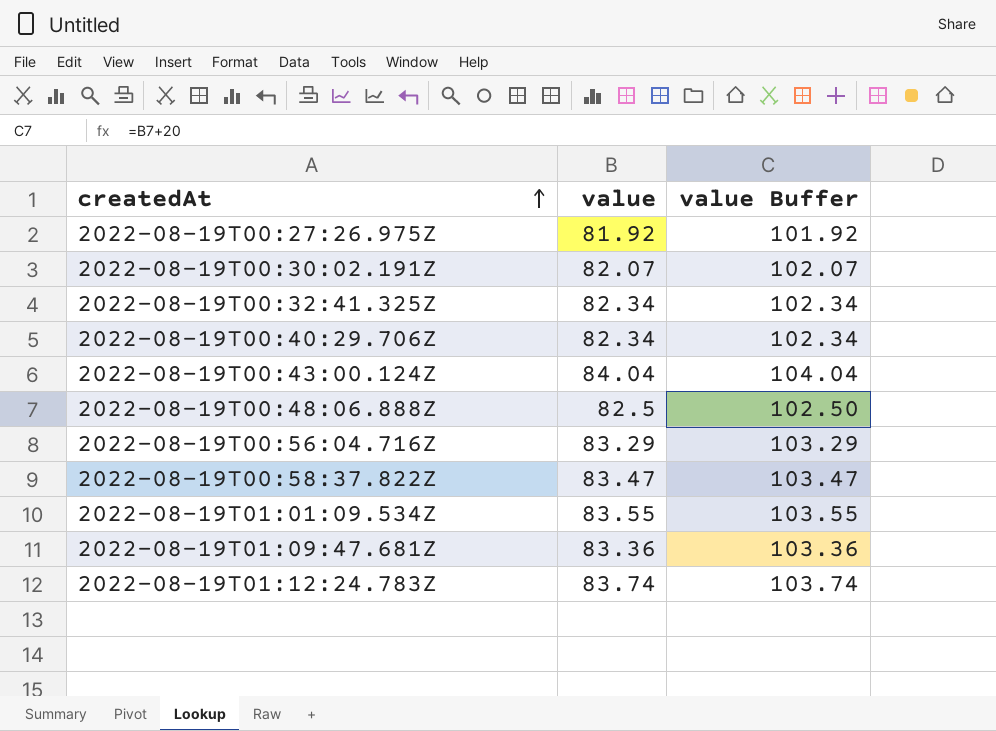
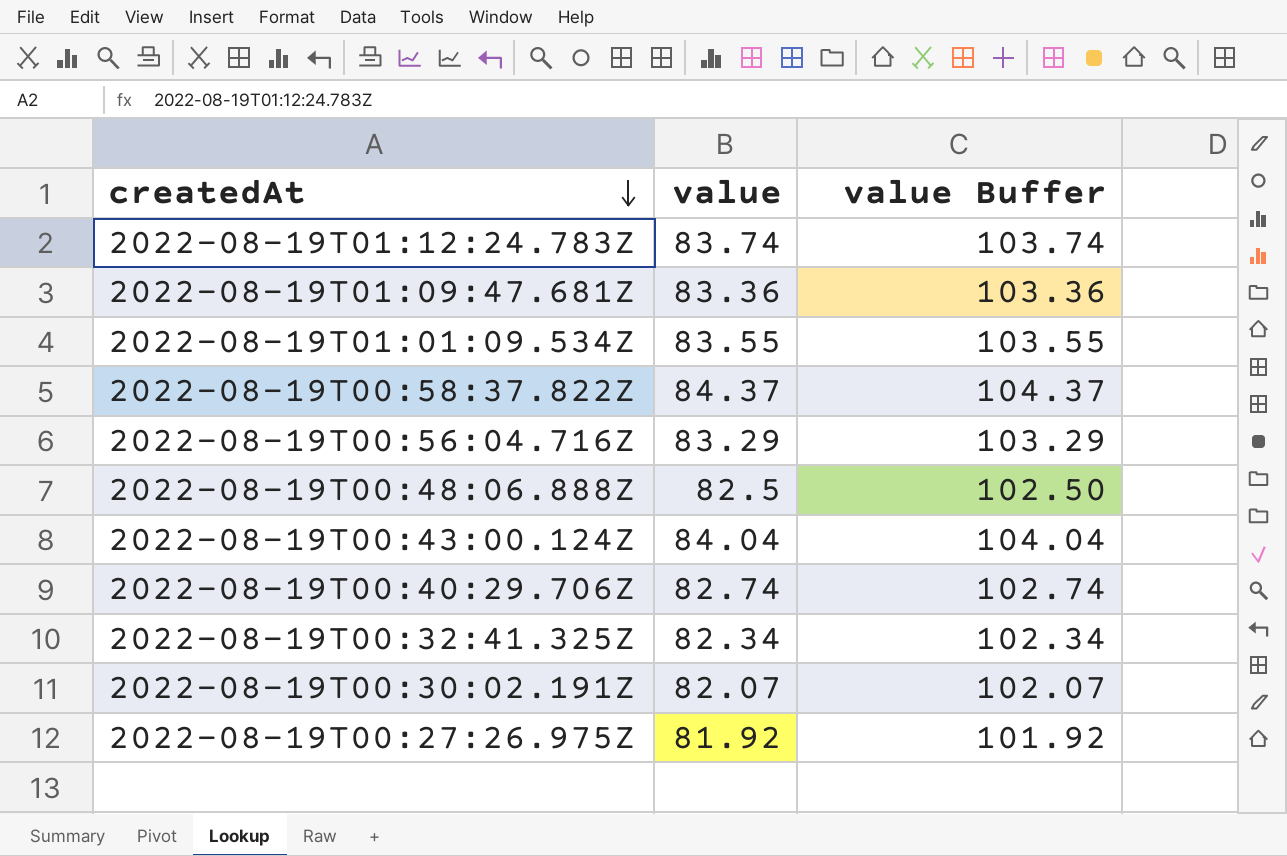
row order: createdAt ascending -> createdAt descending
2022-08-19T00:58:37.822Z | value: 83.47 -> 84.37
2022-08-19T00:58:37.822Z | value Buffer: 103.47 -> 104.37
2022-08-19T00:40:29.706Z | value: 82.34 -> 82.74
2022-08-19T00:40:29.706Z | value Buffer: 102.34 -> 102.74

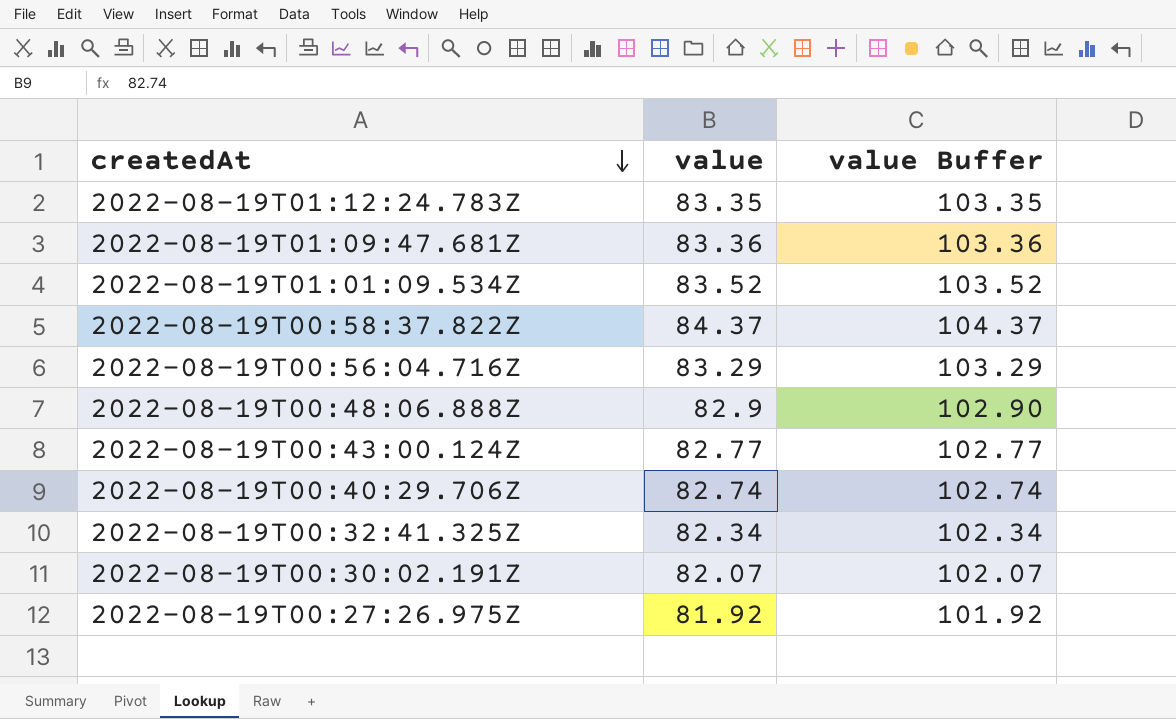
2022-08-19T01:12:24.783Z | value: 83.74 -> 83.35
2022-08-19T01:12:24.783Z | value Buffer: 103.74 -> 103.35
2022-08-19T01:01:09.534Z | value: 83.55 -> 83.52
2022-08-19T01:01:09.534Z | value Buffer: 103.55 -> 103.52
2022-08-19T00:48:06.888Z | value: 82.5 -> 82.9
2022-08-19T00:48:06.888Z | value Buffer: 102.50 -> 102.90
2022-08-19T00:43:00.124Z | value: 84.04 -> 82.77
2022-08-19T00:43:00.124Z | value Buffer: 104.04 -> 102.77

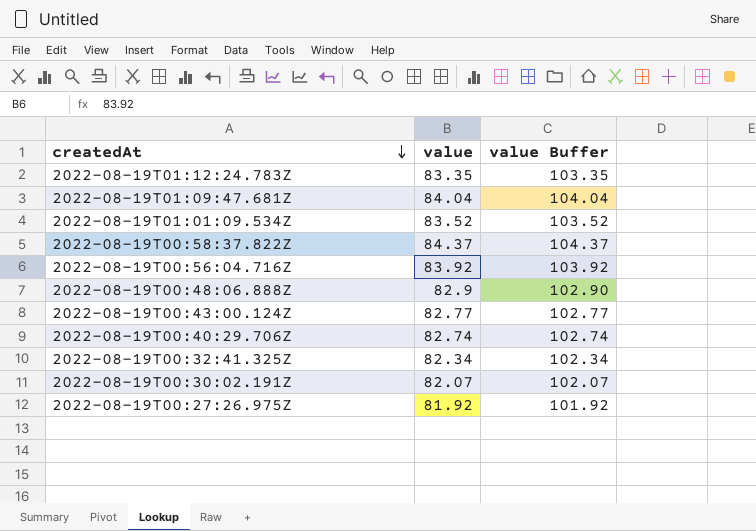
2022-08-19T01:09:47.681Z | value: 83.36 -> 84.04
2022-08-19T01:09:47.681Z | value Buffer: 103.36 -> 104.04
2022-08-19T00:56:04.716Z | value: 83.29 -> 83.92
2022-08-19T00:56:04.716Z | value Buffer: 103.29 -> 103.92

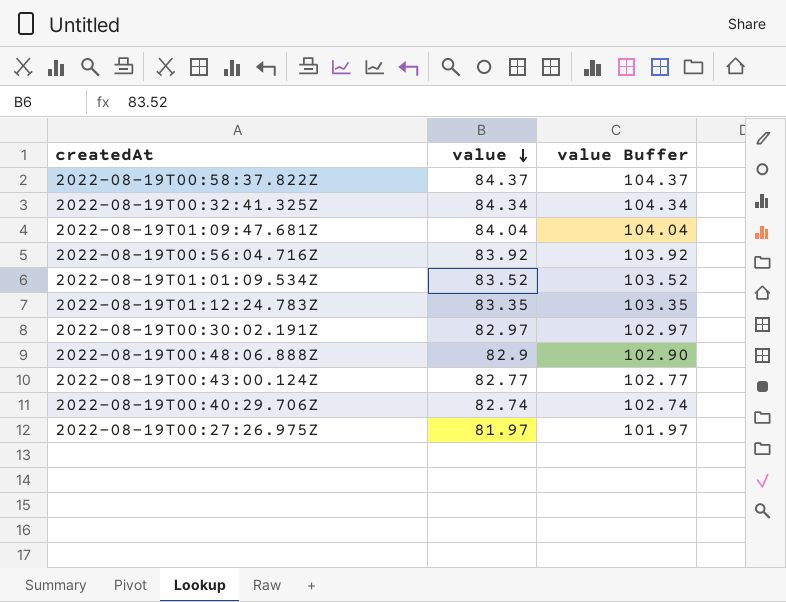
row order: createdAt descending -> value descending
2022-08-19T00:32:41.325Z | value: 82.34 -> 84.34
2022-08-19T00:32:41.325Z | value Buffer: 102.34 -> 104.34
2022-08-19T00:30:02.191Z | value: 82.07 -> 82.97
2022-08-19T00:30:02.191Z | value Buffer: 102.07 -> 102.97
2022-08-19T00:27:26.975Z | value: 81.92 -> 81.97
2022-08-19T00:27:26.975Z | value Buffer: 101.92 -> 101.97

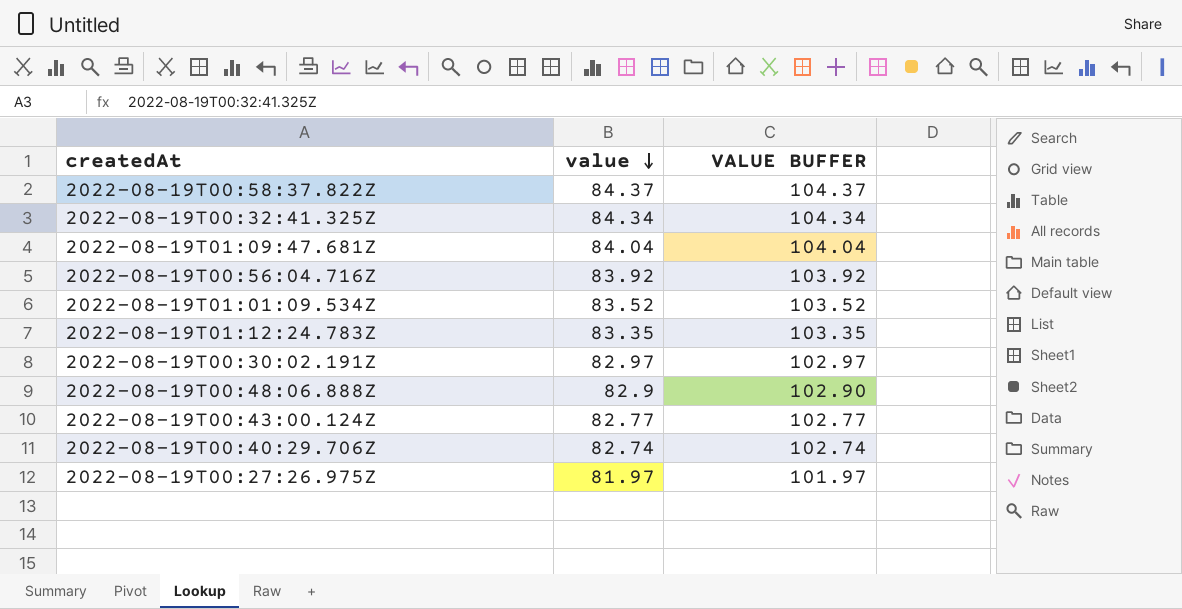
column name: value Buffer -> VALUE BUFFER

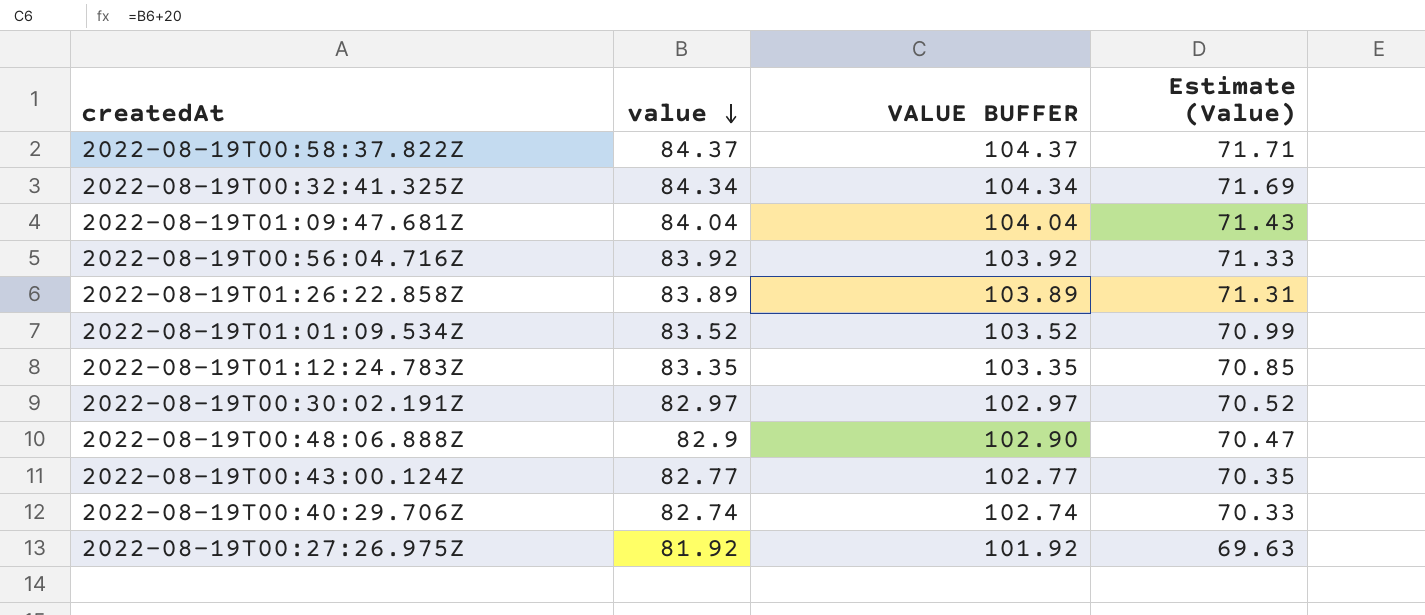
column Estimate (Value) | formula: none -> [value] * 0.85
row 2022-08-19T01:26:22.858Z: none -> 83.89 | 103.89 | 71.31
2022-08-19T00:27:26.975Z | value: 81.97 -> 81.92
2022-08-19T00:27:26.975Z | VALUE BUFFER: 101.97 -> 101.92

